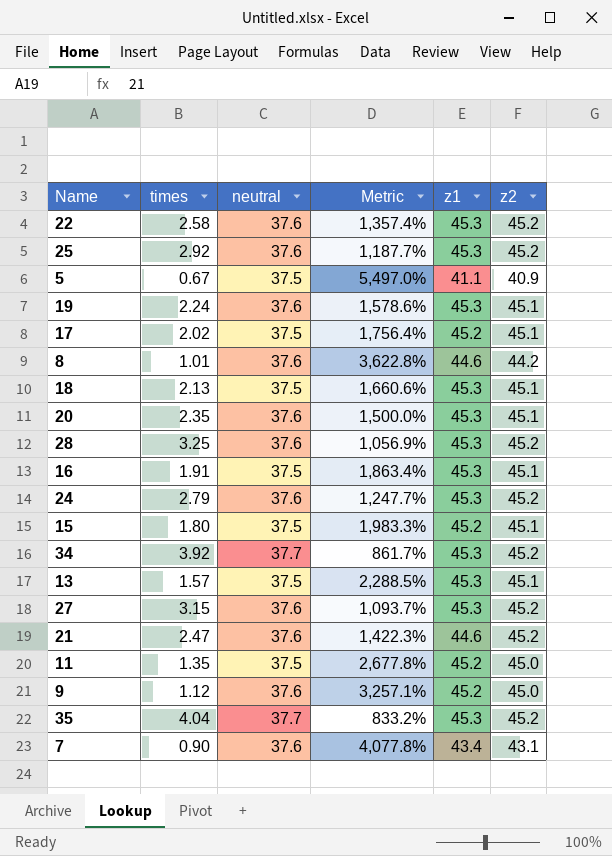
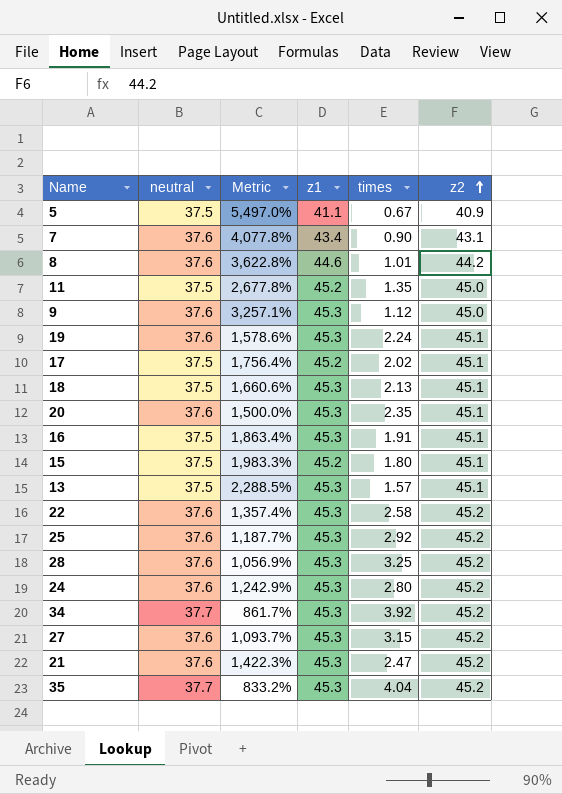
row order: none -> z2 ascending
column times | position: 2 -> 5
9 | z1: 45.2 -> 45.3
24 | Metric: 1,247.7% -> 1,242.9%
24 | times: 2.79 -> 2.80
21 | z1: 44.6 -> 45.3

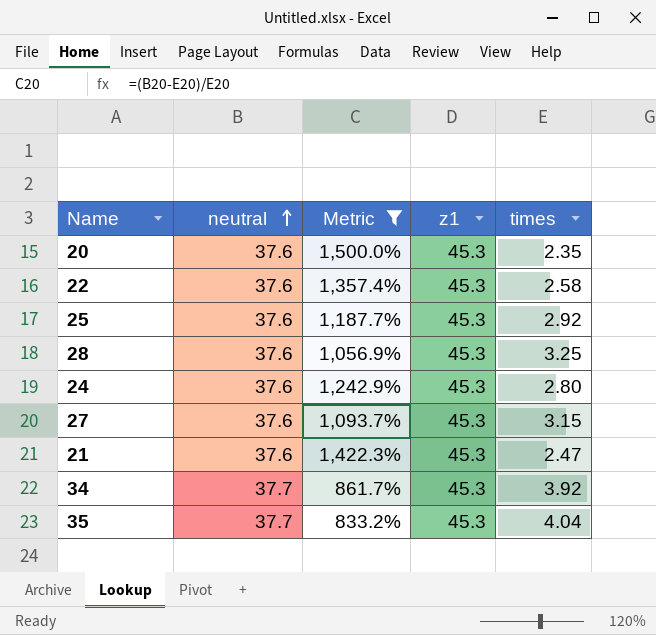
filter: none -> Metric <= 1,500.0%
row order: z2 ascending -> neutral ascending
column z2 | position: 6 -> none

